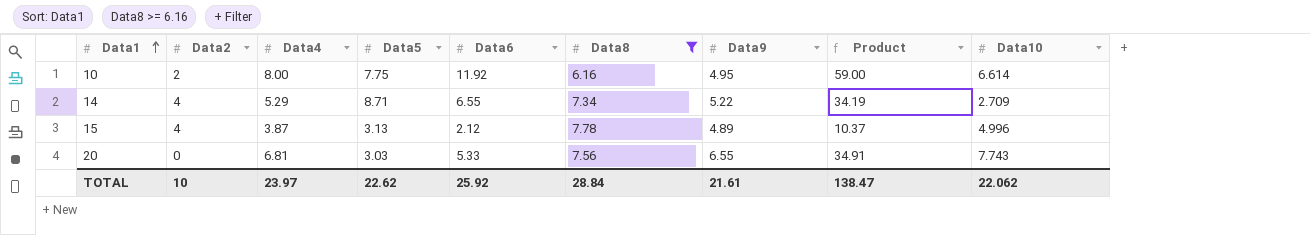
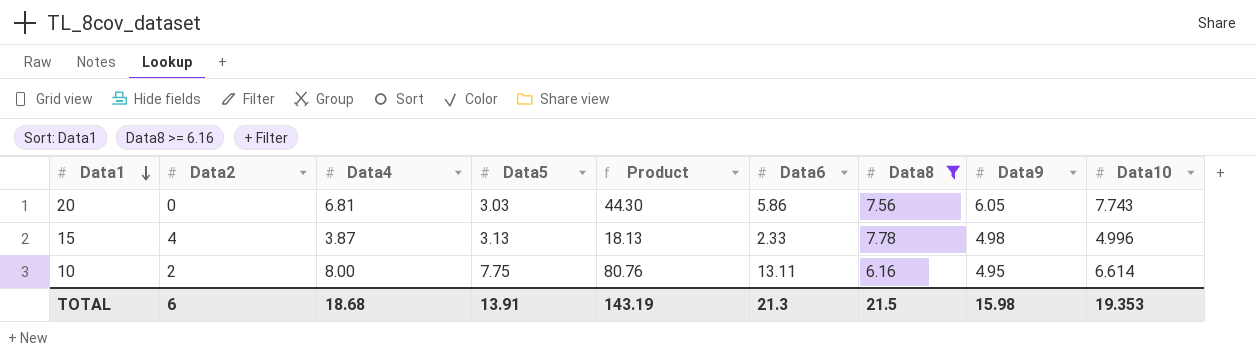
row order: Data1 ascending -> Data1 descending
column Product | formula: [Data6] * [Data9] -> [Data6] * [Data8]
column Product | position: 8 -> 5
row 14: 4 | 5.29 | 8.71 | 6.55 | 7.34 | 5.22 | 34.19 | 2.709 -> none
20 | Data6: 5.33 -> 5.86
20 | Data9: 6.55 -> 6.05
15 | Data6: 2.12 -> 2.33
15 | Data9: 4.89 -> 4.98
10 | Data6: 11.92 -> 13.11
TOTAL | Data2: 10 -> 6
TOTAL | Data4: 23.97 -> 18.68
TOTAL | Data5: 22.62 -> 13.91
TOTAL | Product: 138.47 -> 143.19
TOTAL | Data6: 25.92 -> 21.3
TOTAL | Data8: 28.84 -> 21.5
TOTAL | Data9: 21.61 -> 15.98
TOTAL | Data10: 22.062 -> 19.353

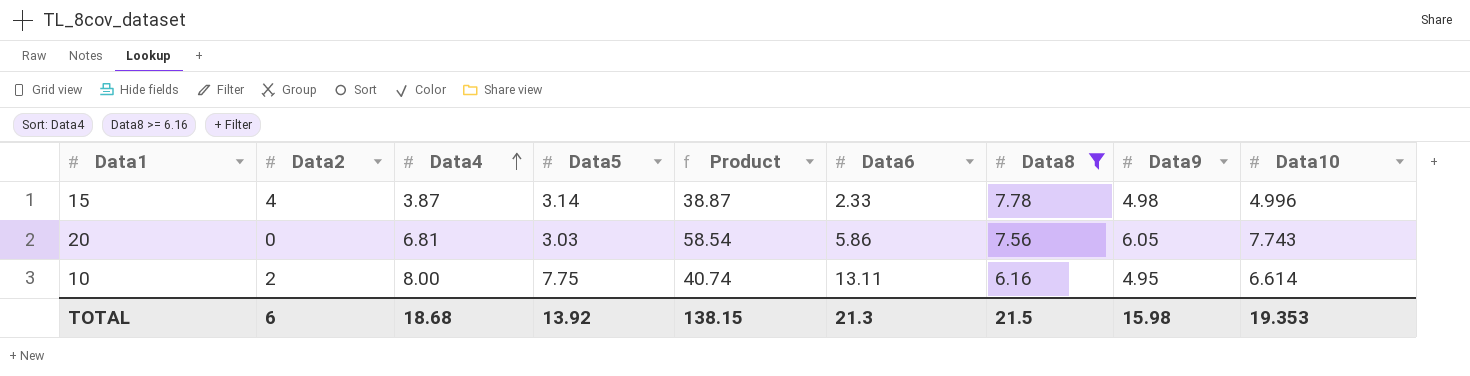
row order: Data1 descending -> Data4 ascending
column Product | formula: [Data6] * [Data8] -> [Data8] * [Data10]
15 | Data5: 3.13 -> 3.14
TOTAL | Data5: 13.91 -> 13.92
TOTAL | Product: 143.19 -> 138.15

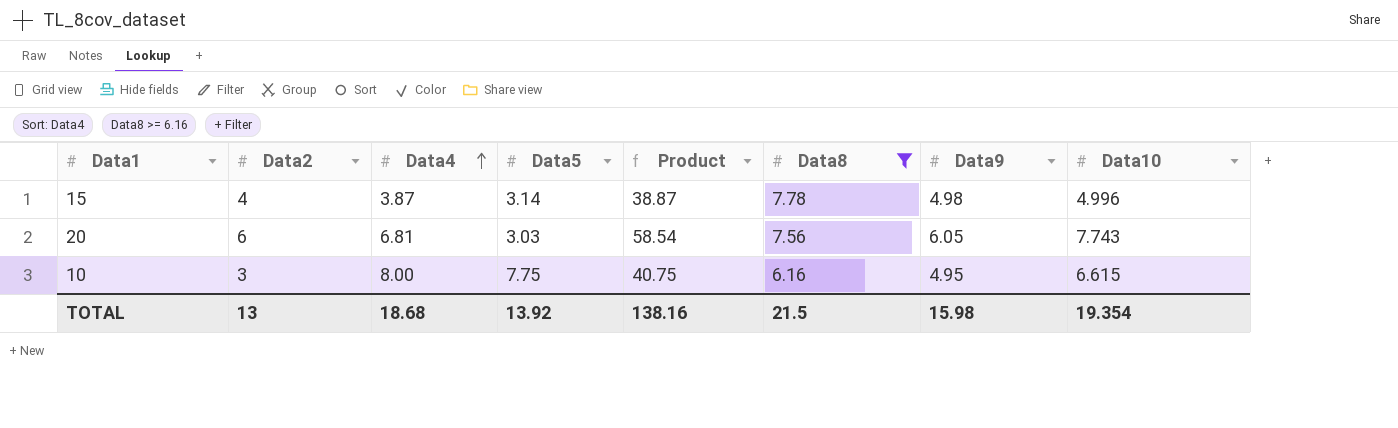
column Data6 | position: 6 -> none
20 | Data2: 0 -> 6
10 | Data2: 2 -> 3
10 | Product: 40.74 -> 40.75
10 | Data10: 6.614 -> 6.615
TOTAL | Data2: 6 -> 13
TOTAL | Product: 138.15 -> 138.16
TOTAL | Data10: 19.353 -> 19.354

